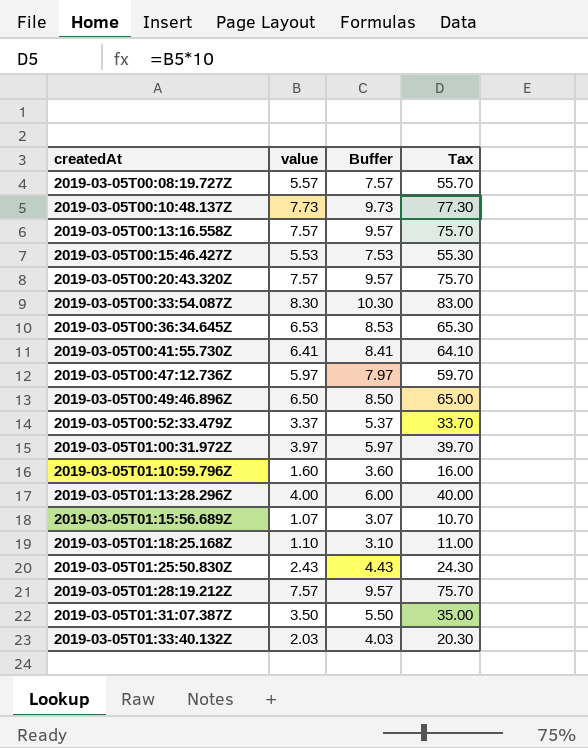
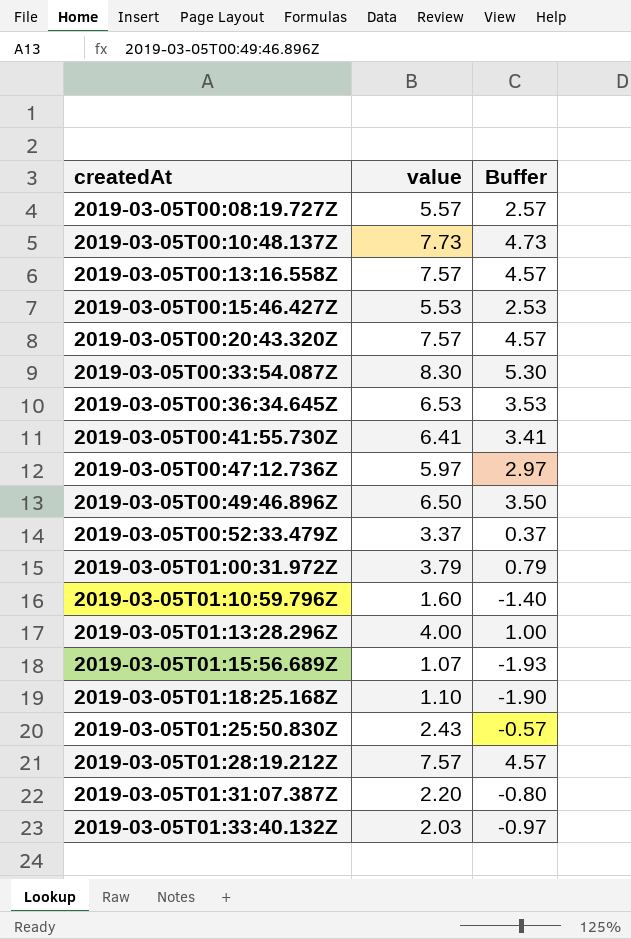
column Tax | formula: [value] * 10 -> none
column Buffer | formula: [value] + 2 -> [value] - 3
2019-03-05T01:00:31.972Z | value: 3.97 -> 3.79
2019-03-05T01:31:07.387Z | value: 3.50 -> 2.20

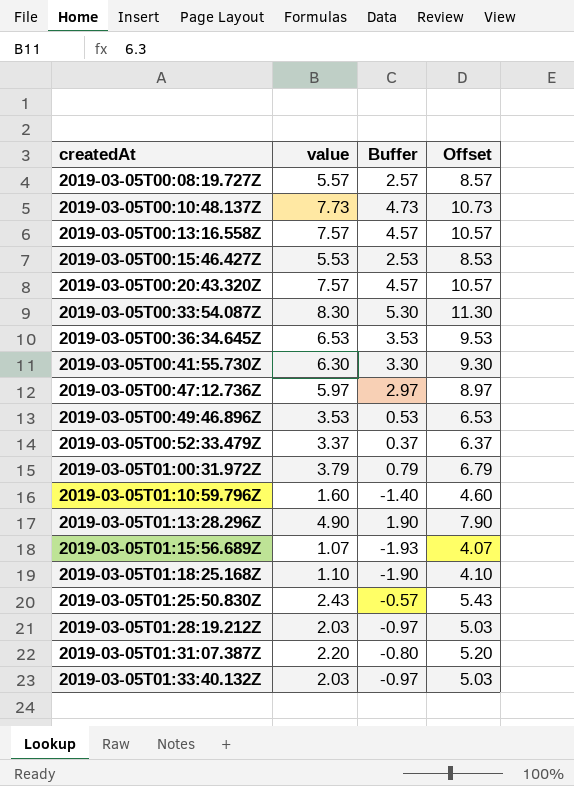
column Offset | formula: none -> [value] + 3
2019-03-05T00:41:55.730Z | value: 6.41 -> 6.30
2019-03-05T00:41:55.730Z | Buffer: 3.41 -> 3.30
2019-03-05T00:49:46.896Z | value: 6.50 -> 3.53
2019-03-05T00:49:46.896Z | Buffer: 3.50 -> 0.53
2019-03-05T01:13:28.296Z | value: 4.00 -> 4.90
2019-03-05T01:13:28.296Z | Buffer: 1.00 -> 1.90
2019-03-05T01:28:19.212Z | value: 7.57 -> 2.03
2019-03-05T01:28:19.212Z | Buffer: 4.57 -> -0.97

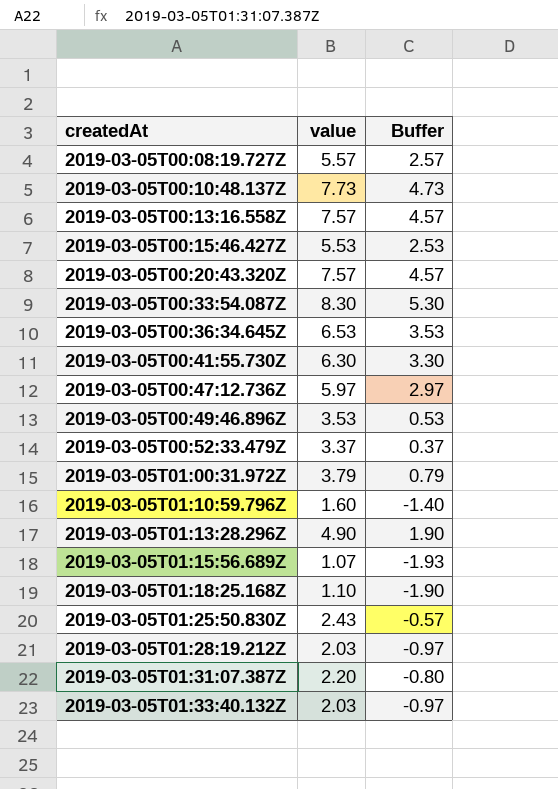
column Offset | formula: [value] + 3 -> none

